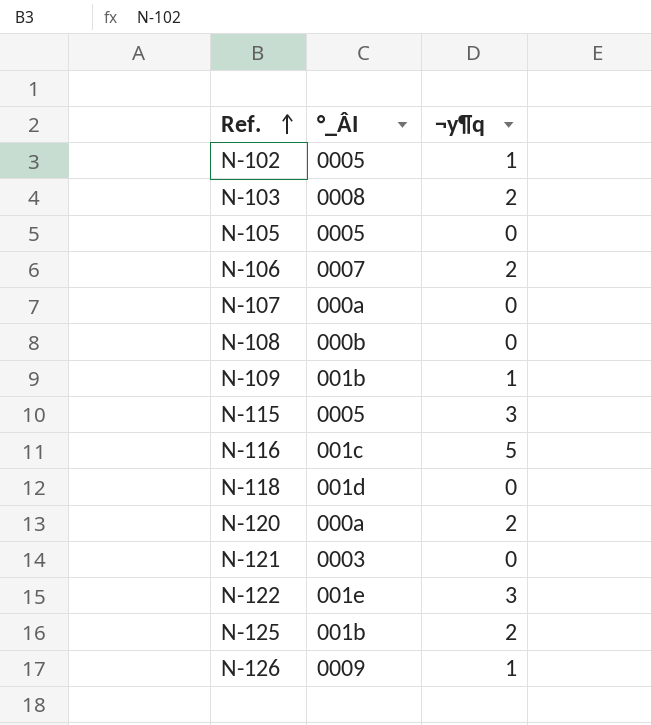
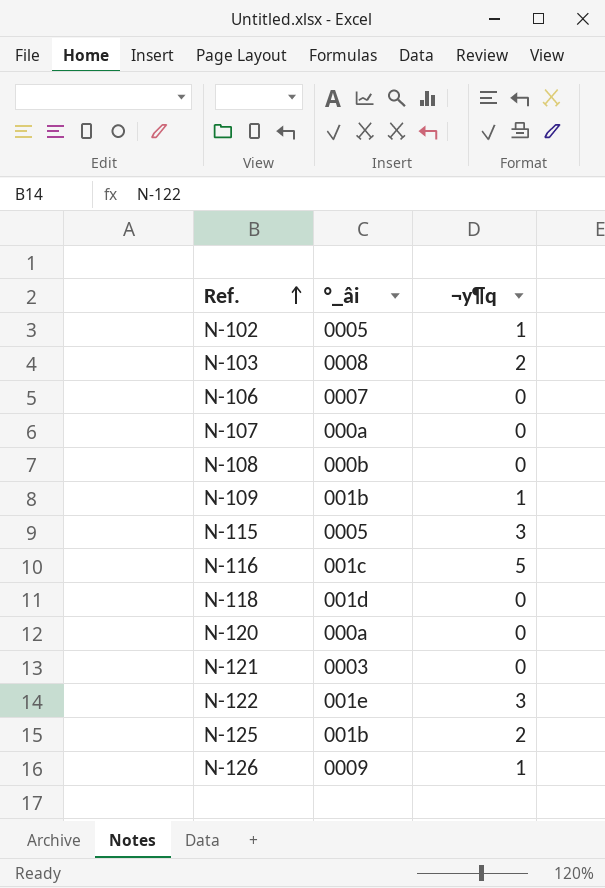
column name: °_ÂI -> °_âi
row N-105: 0005 | 0 -> none
N-106 | ¬y¶q: 2 -> 0
N-120 | ¬y¶q: 2 -> 0

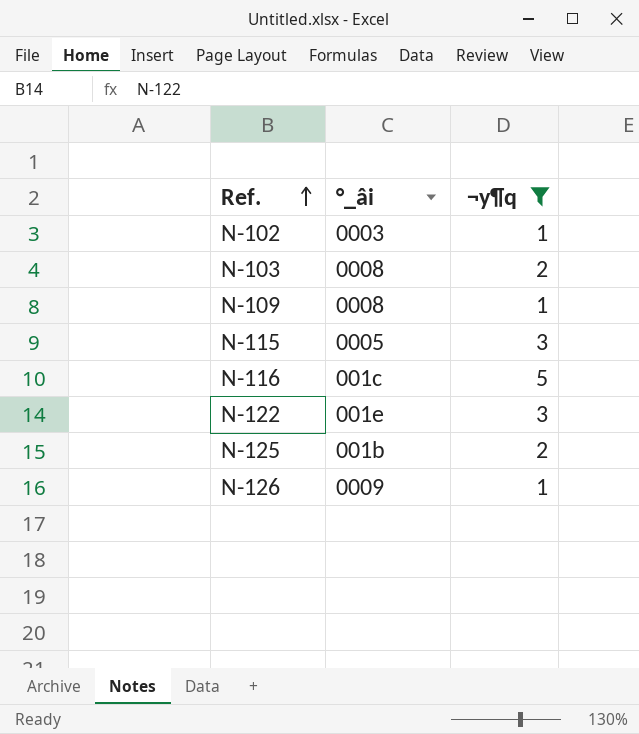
filter: none -> ¬y¶q != 0
N-102 | °_âi: 0005 -> 0003
N-109 | °_âi: 001b -> 0008

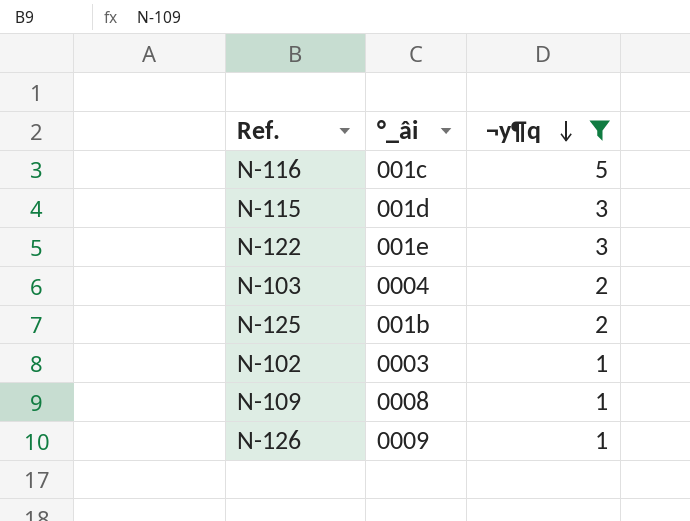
row order: Ref. ascending -> ¬y¶q descending
N-115 | °_âi: 0005 -> 001d
N-103 | °_âi: 0008 -> 0004

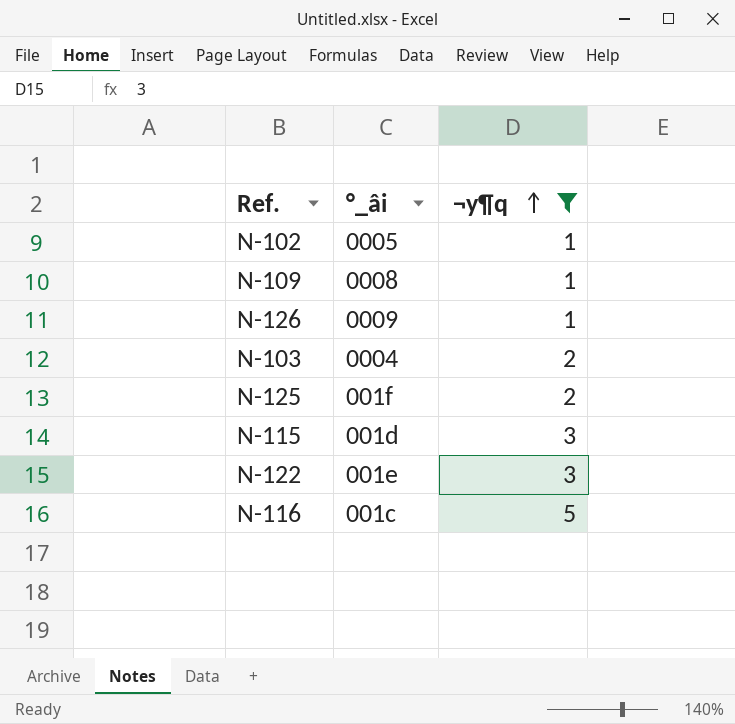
row order: ¬y¶q descending -> ¬y¶q ascending
N-102 | °_âi: 0003 -> 0005
N-125 | °_âi: 001b -> 001f

